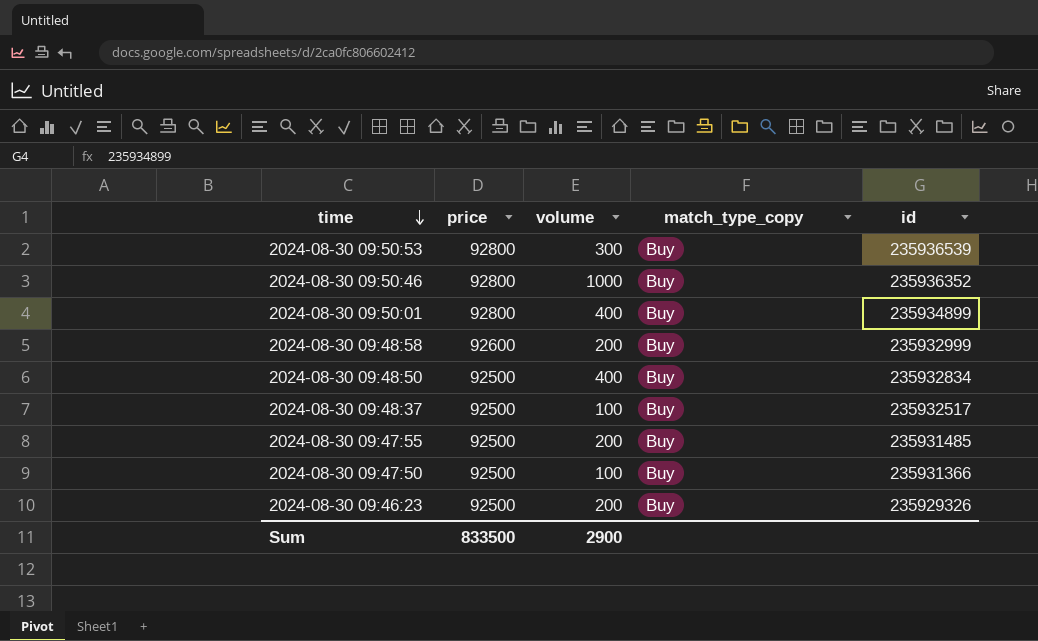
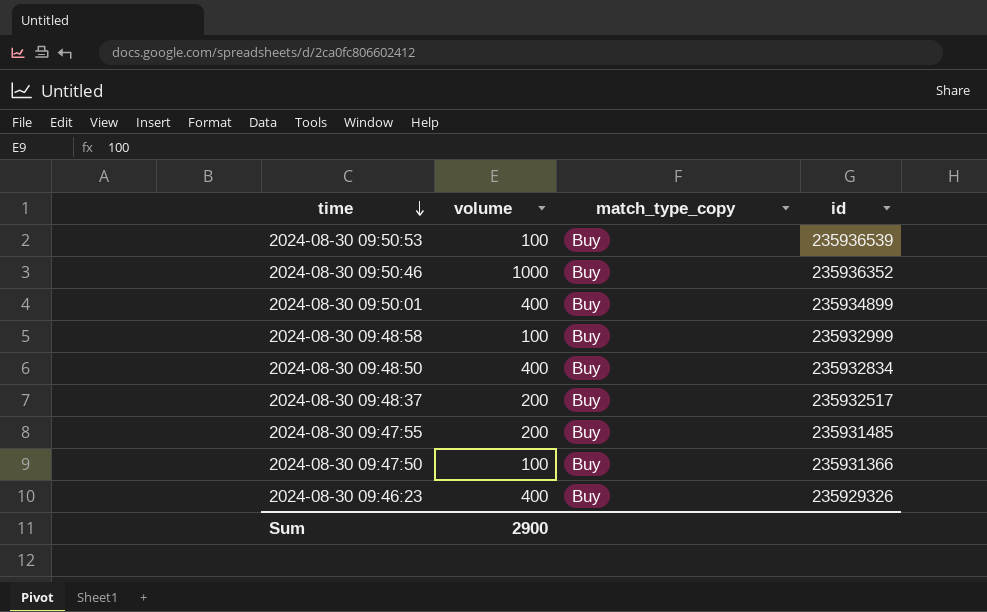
column price | position: 2 -> none
2024-08-30 09:50:53 | volume: 300 -> 100
2024-08-30 09:48:58 | volume: 200 -> 100
2024-08-30 09:48:37 | volume: 100 -> 200
2024-08-30 09:46:23 | volume: 200 -> 400

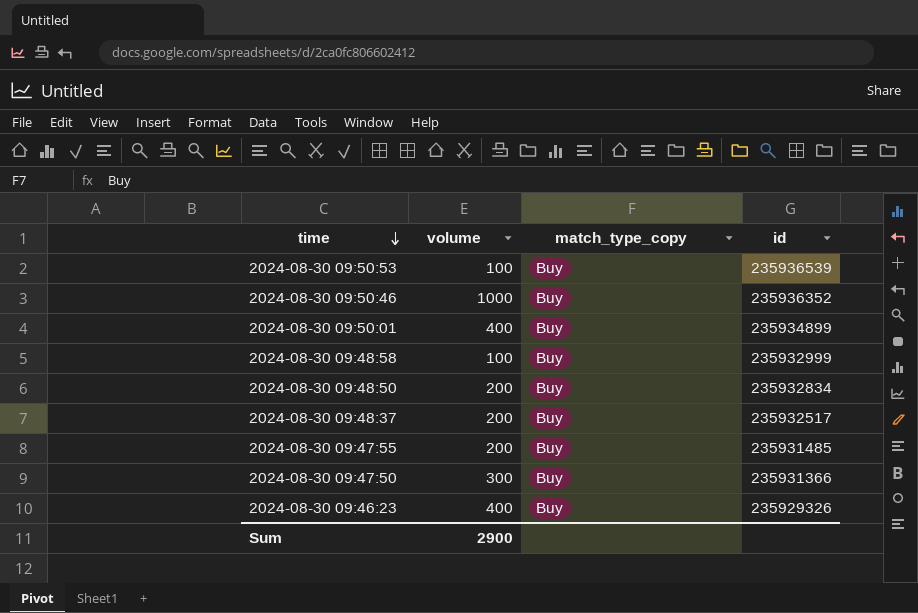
2024-08-30 09:48:50 | volume: 400 -> 200
2024-08-30 09:47:50 | volume: 100 -> 300

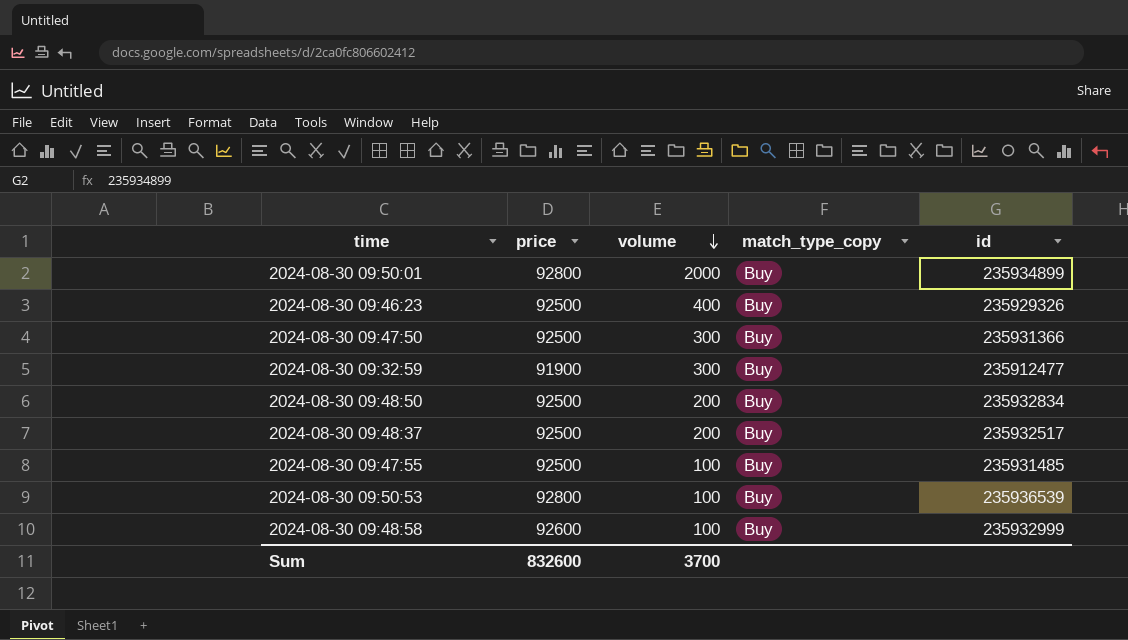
row order: time descending -> volume descending
column price | position: none -> 2
row 2024-08-30 09:50:46: 1000 | Buy | 235936352 -> none
2024-08-30 09:50:01 | volume: 400 -> 2000
row 2024-08-30 09:32:59: none -> 91900 | 300 | Buy | 235912477
2024-08-30 09:47:55 | volume: 200 -> 100
Sum | volume: 2900 -> 3700

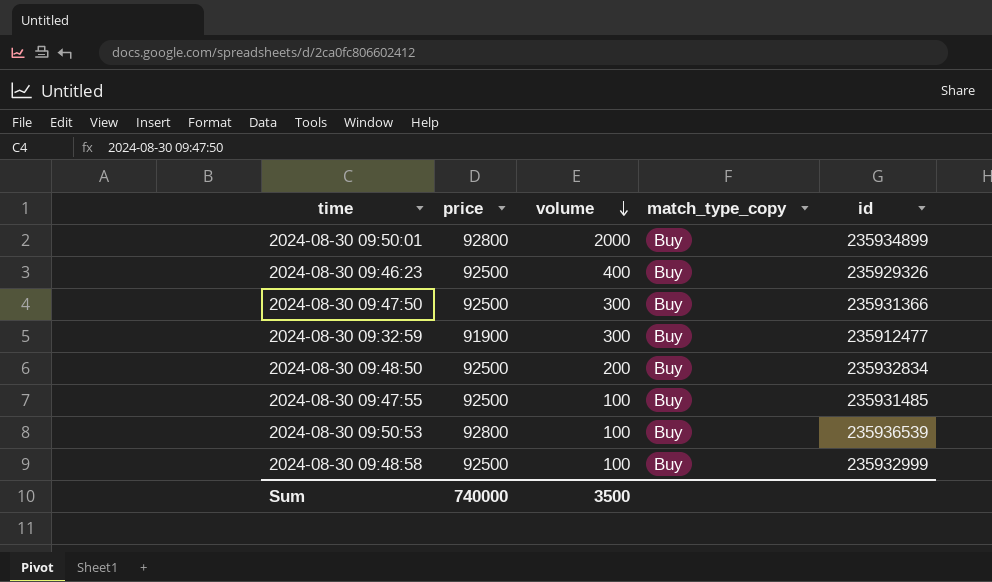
row 2024-08-30 09:48:37: 92500 | 200 | Buy | 235932517 -> none
2024-08-30 09:48:58 | price: 92600 -> 92500
Sum | price: 832600 -> 740000
Sum | volume: 3700 -> 3500

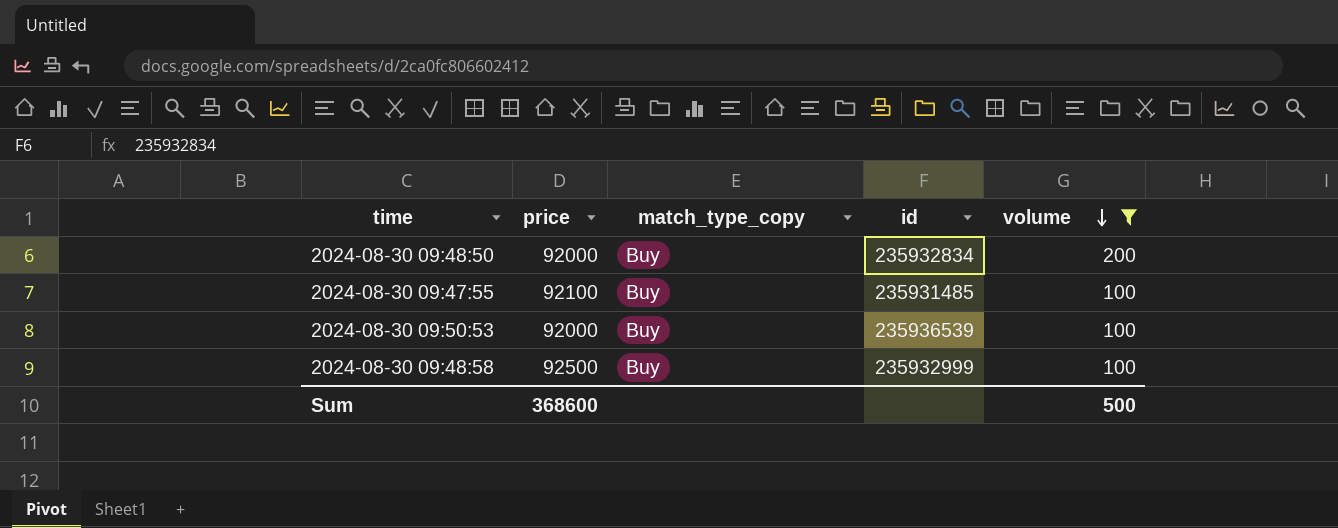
filter: none -> volume <= 200
column volume | position: 3 -> 5
2024-08-30 09:48:50 | price: 92500 -> 92000
2024-08-30 09:47:55 | price: 92500 -> 92100
2024-08-30 09:50:53 | price: 92800 -> 92000
Sum | price: 740000 -> 368600
Sum | volume: 3500 -> 500

